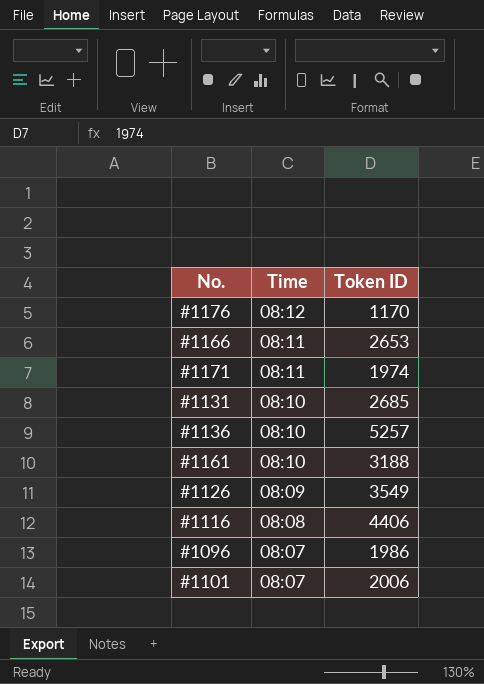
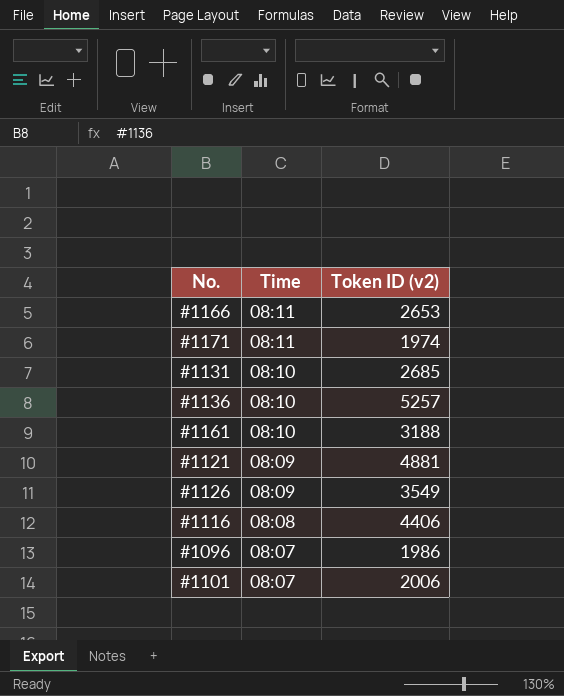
column name: Token ID -> Token ID (v2)
row #1176: 08:12 | 1170 -> none
row #1121: none -> 08:09 | 4881

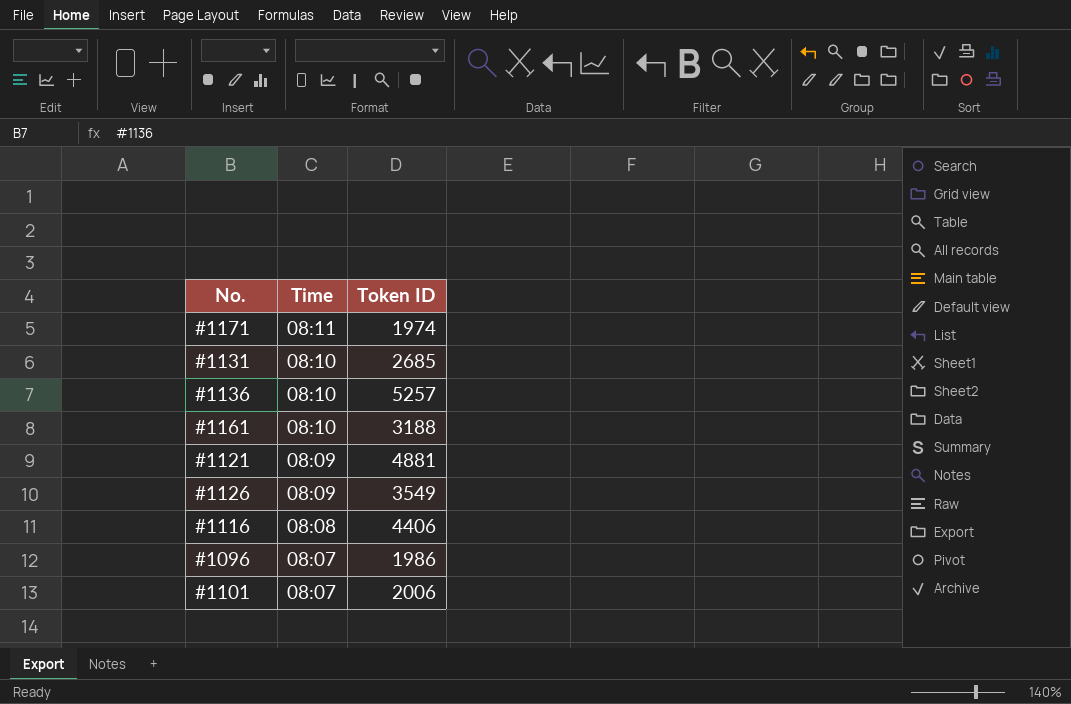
column name: Token ID (v2) -> Token ID
row #1166: 08:11 | 2653 -> none

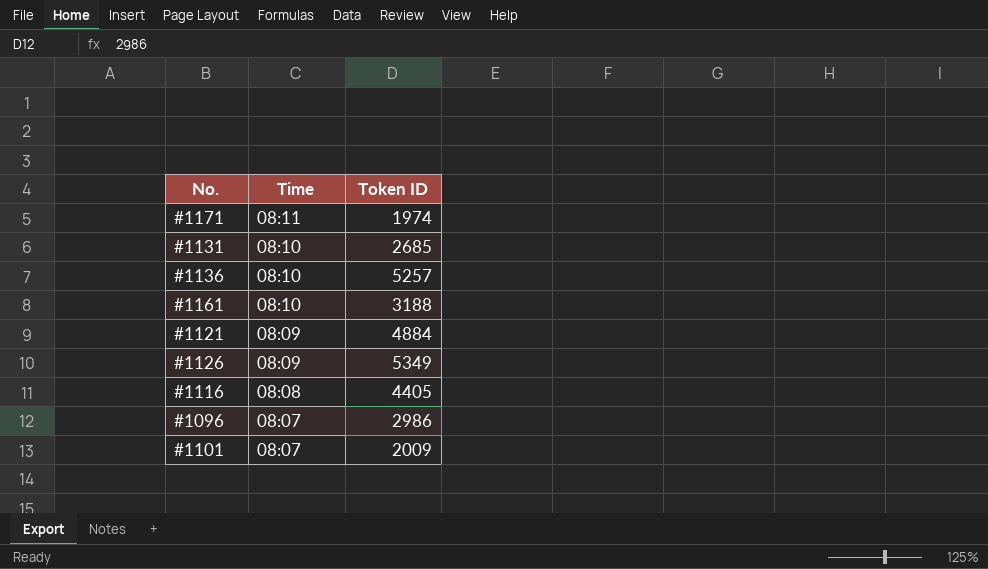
#1121 | Token ID: 4881 -> 4884
#1126 | Token ID: 3549 -> 5349
#1116 | Token ID: 4406 -> 4405
#1096 | Token ID: 1986 -> 2986
#1101 | Token ID: 2006 -> 2009

